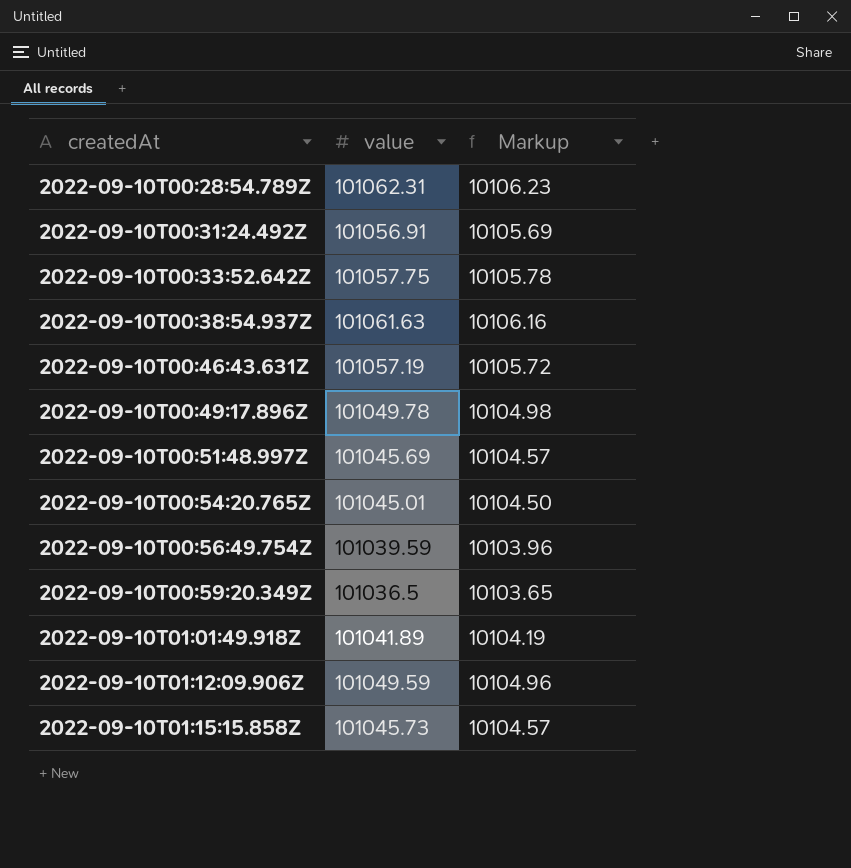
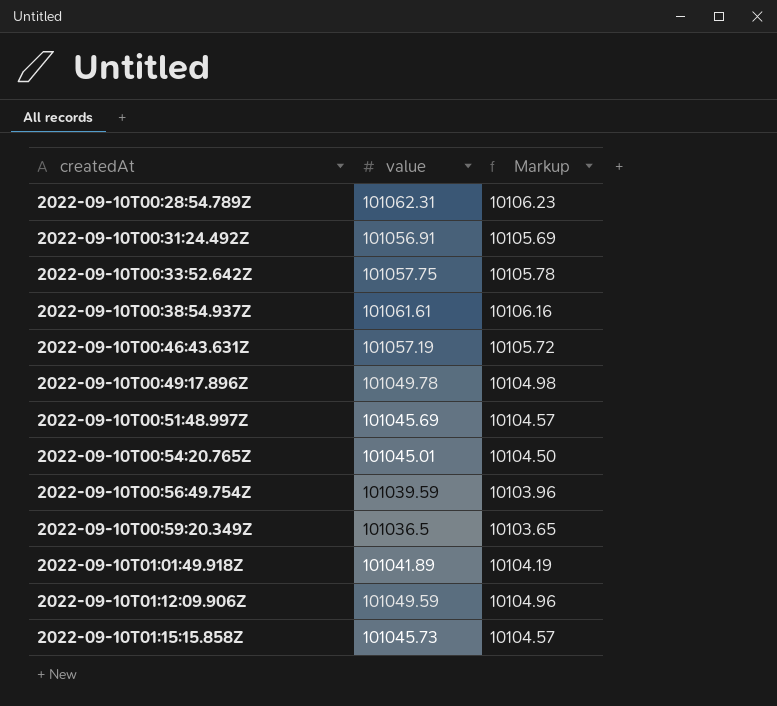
2022-09-10T00:38:54.937Z | value: 101061.63 -> 101061.61

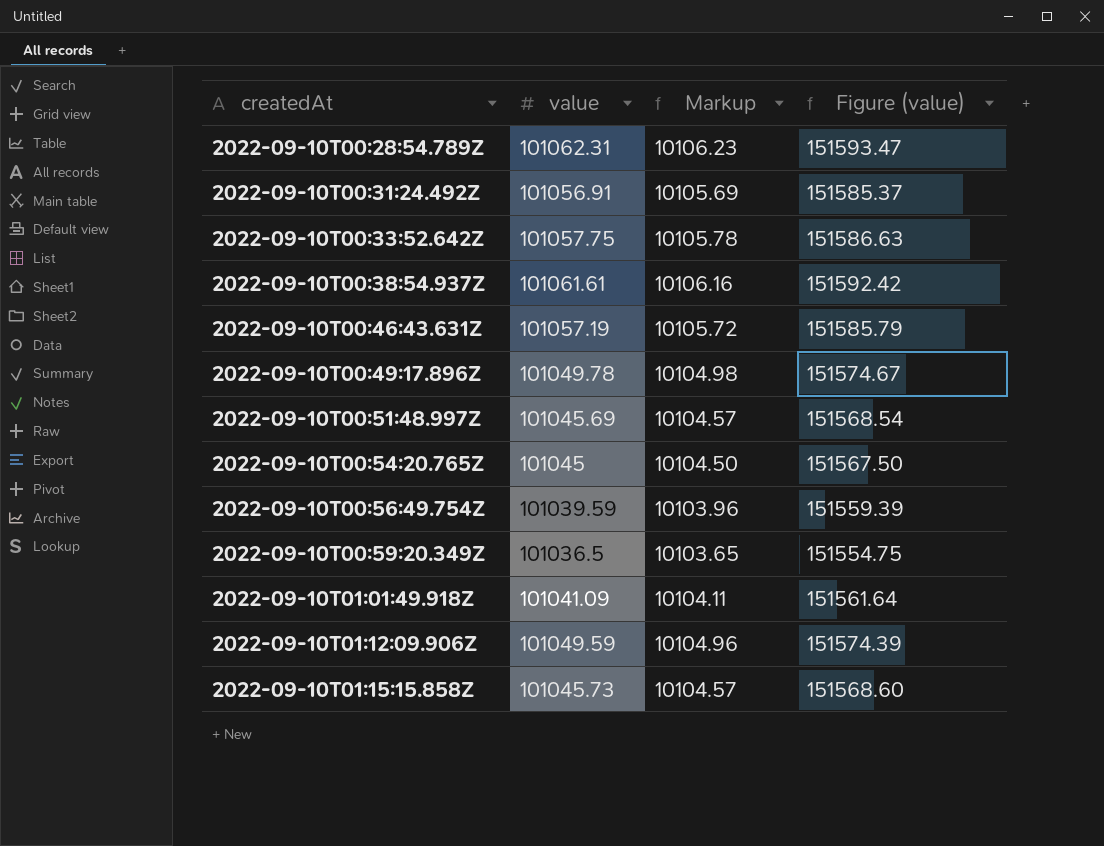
column Figure (value) | formula: none -> [value] * 1.5
2022-09-10T00:54:20.765Z | value: 101045.01 -> 101045
2022-09-10T01:01:49.918Z | value: 101041.89 -> 101041.09
2022-09-10T01:01:49.918Z | Markup: 10104.19 -> 10104.11

